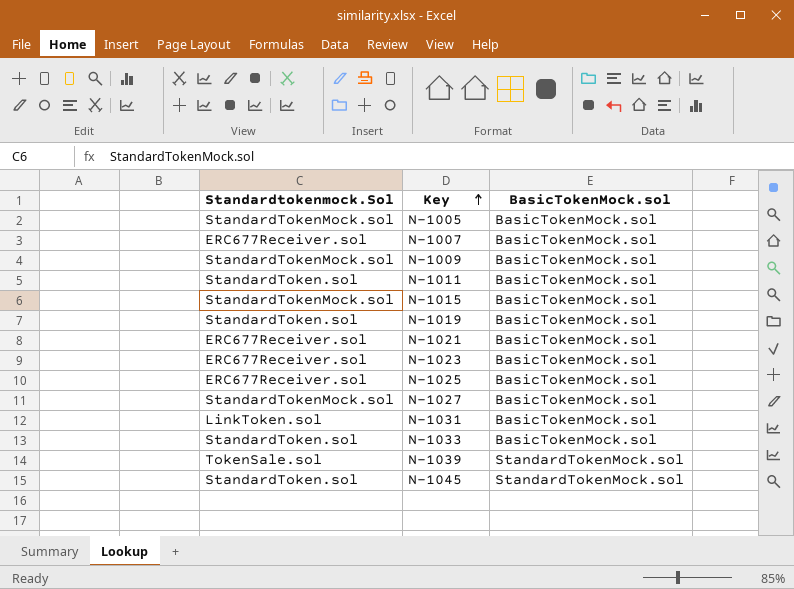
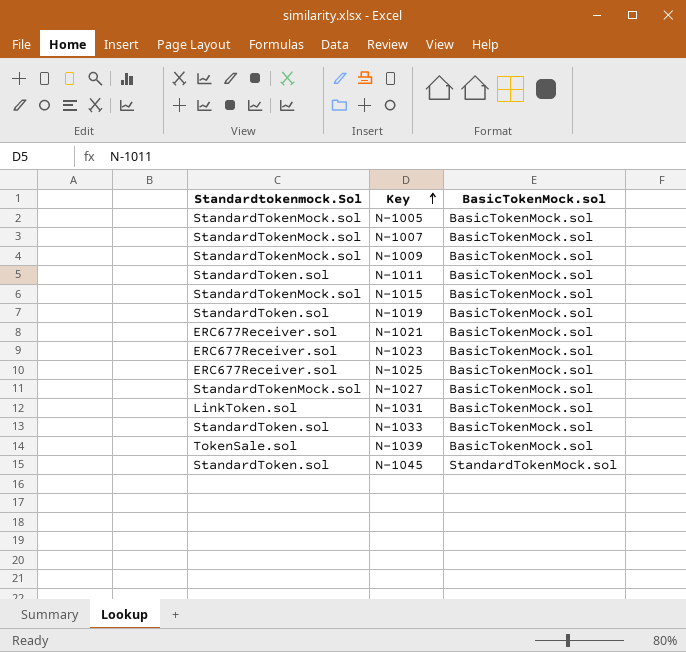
N-1007 | Standardtokenmock.Sol: ERC677Receiver.sol -> StandardTokenMock.sol
N-1039 | BasicTokenMock.sol: StandardTokenMock.sol -> BasicTokenMock.sol

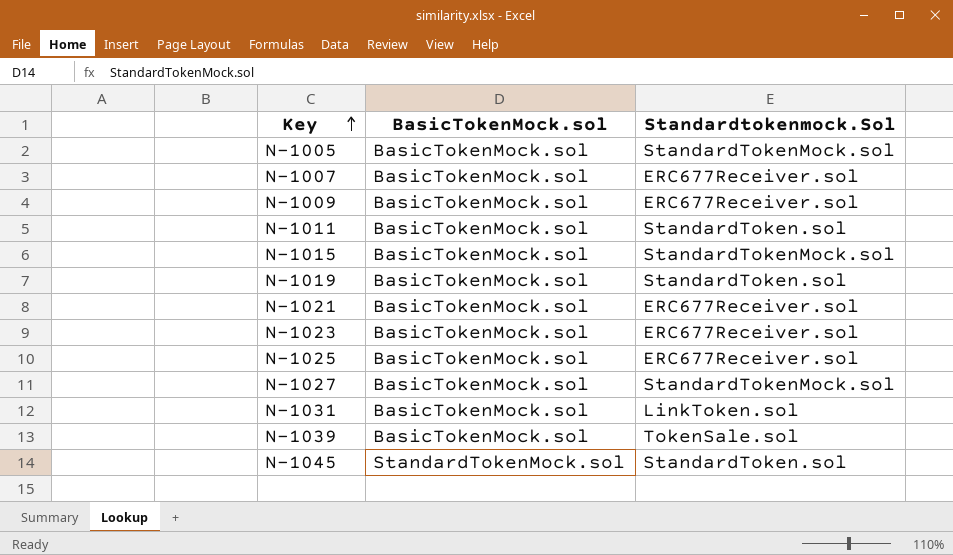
column Standardtokenmock.Sol | position: 1 -> 3
row N-1033: StandardToken.sol | BasicTokenMock.sol -> none
N-1007 | Standardtokenmock.Sol: StandardTokenMock.sol -> ERC677Receiver.sol
N-1009 | Standardtokenmock.Sol: StandardTokenMock.sol -> ERC677Receiver.sol

